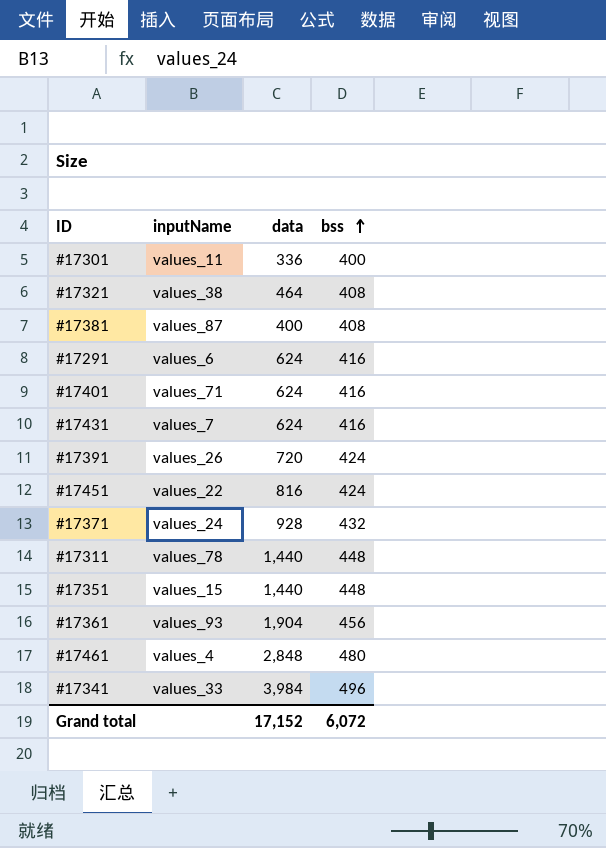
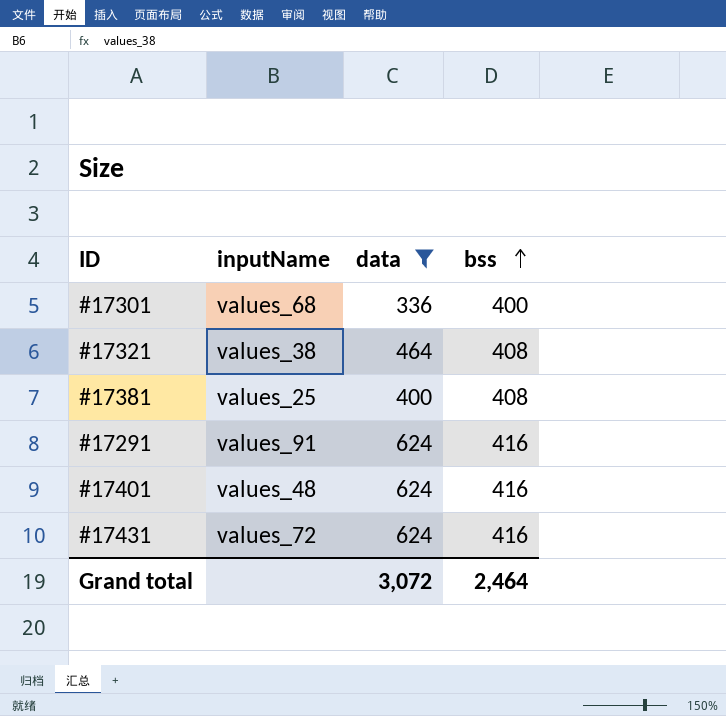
filter: none -> data <= 624
#17301 | inputName: values_11 -> values_68
#17381 | inputName: values_87 -> values_25
#17291 | inputName: values_6 -> values_91
#17401 | inputName: values_71 -> values_48
#17431 | inputName: values_7 -> values_72
Grand total | data: 17,152 -> 3,072
Grand total | bss: 6,072 -> 2,464

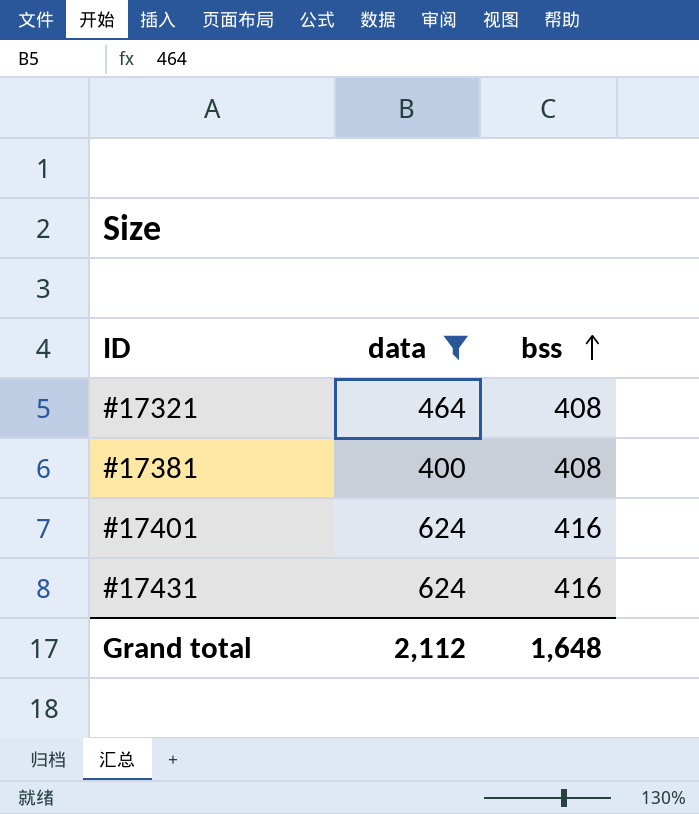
column inputName | position: 2 -> none
row #17301: values_68 | 336 | 400 -> none
row #17291: values_91 | 624 | 416 -> none
Grand total | data: 3,072 -> 2,112
Grand total | bss: 2,464 -> 1,648

